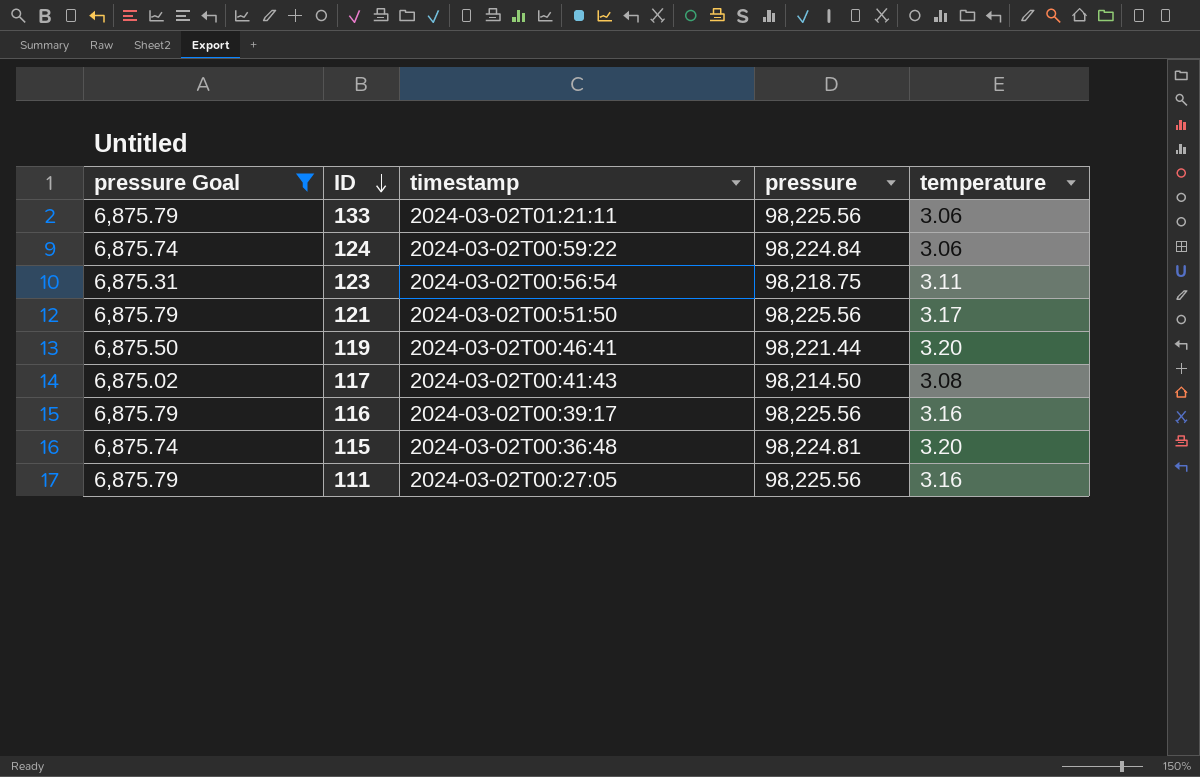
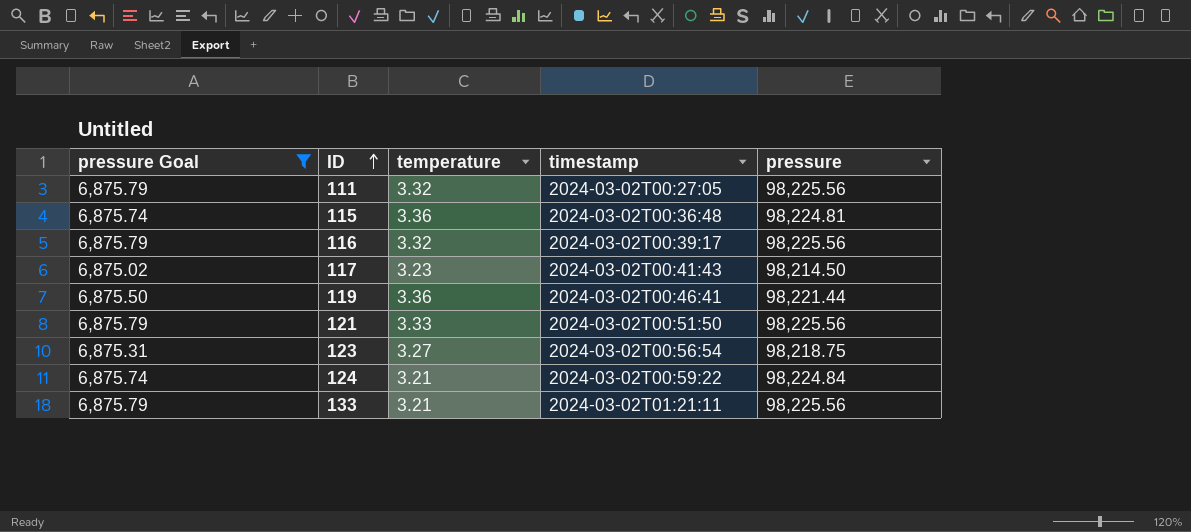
row order: ID descending -> ID ascending
column temperature | position: 5 -> 3
111 | temperature: 3.16 -> 3.32
115 | temperature: 3.20 -> 3.36
116 | temperature: 3.16 -> 3.32
117 | temperature: 3.08 -> 3.23
119 | temperature: 3.20 -> 3.36
121 | temperature: 3.17 -> 3.33
123 | temperature: 3.11 -> 3.27
124 | temperature: 3.06 -> 3.21
133 | temperature: 3.06 -> 3.21

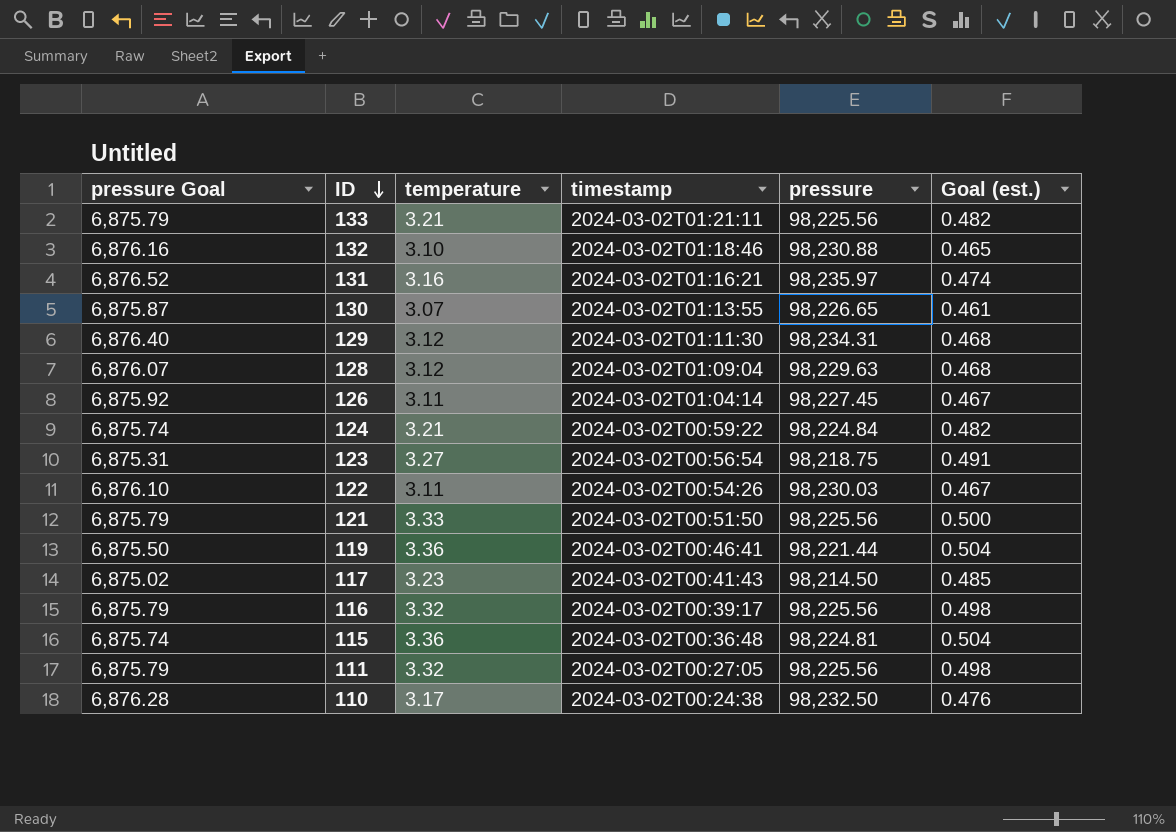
filter: pressure Goal <= 6,875.79 -> none
row order: ID ascending -> ID descending
column Goal (est.) | formula: none -> [temperature] * 0.15

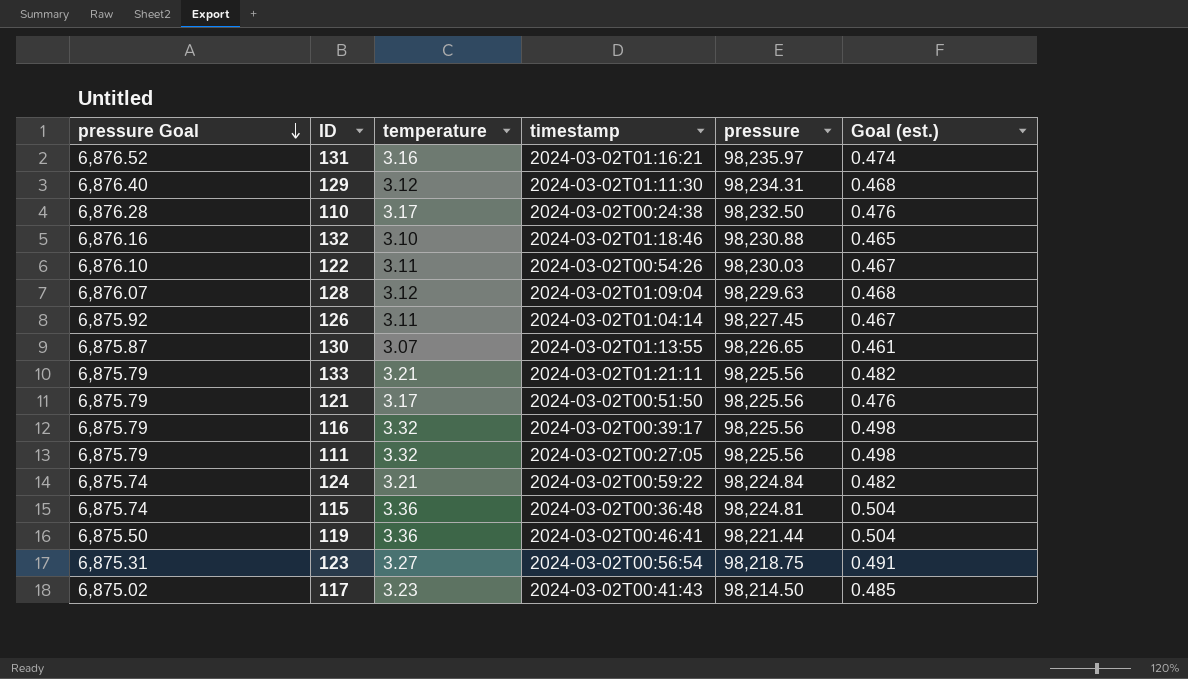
row order: ID descending -> pressure Goal descending
121 | temperature: 3.33 -> 3.17
121 | Goal (est.): 0.500 -> 0.476

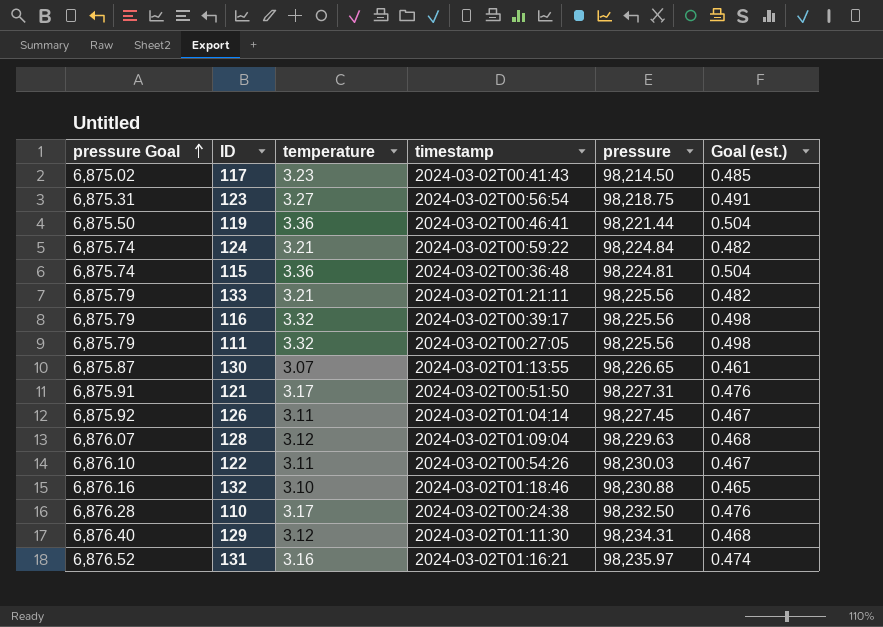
row order: pressure Goal descending -> pressure Goal ascending
121 | pressure Goal: 6,875.79 -> 6,875.91
121 | pressure: 98,225.56 -> 98,227.31

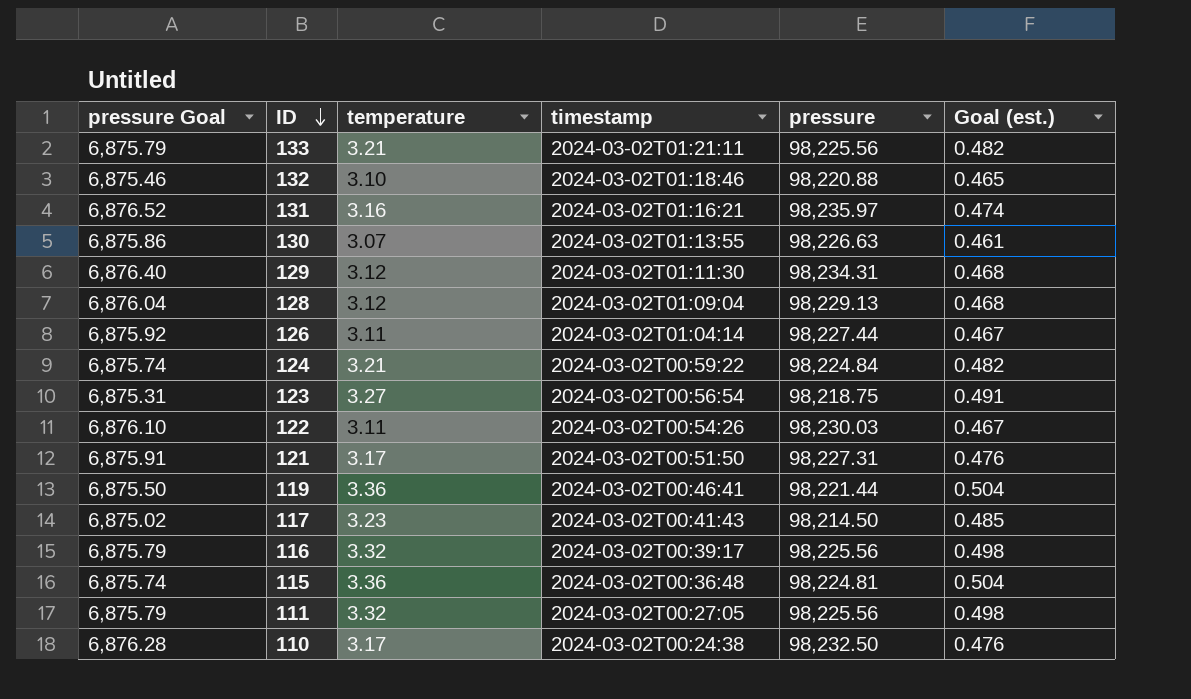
row order: pressure Goal ascending -> ID descending
132 | pressure Goal: 6,876.16 -> 6,875.46
132 | pressure: 98,230.88 -> 98,220.88
130 | pressure Goal: 6,875.87 -> 6,875.86
130 | pressure: 98,226.65 -> 98,226.63
128 | pressure Goal: 6,876.07 -> 6,876.04
128 | pressure: 98,229.63 -> 98,229.13
126 | pressure: 98,227.45 -> 98,227.44

